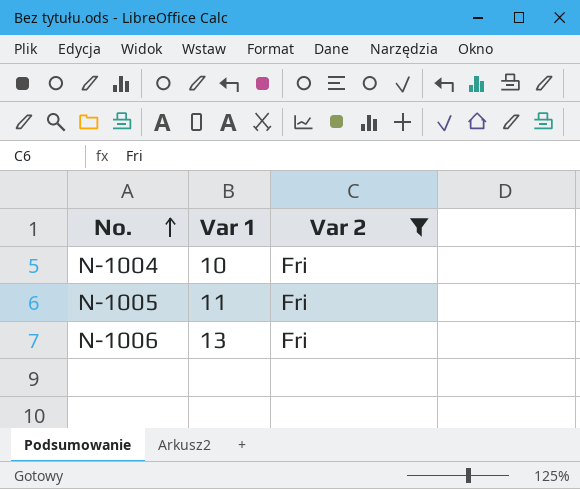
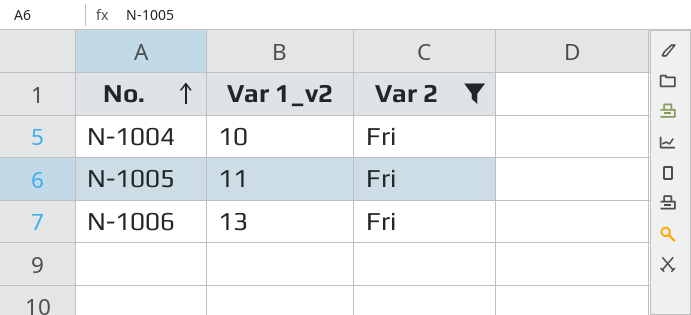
column name: Var 1 -> Var 1_v2

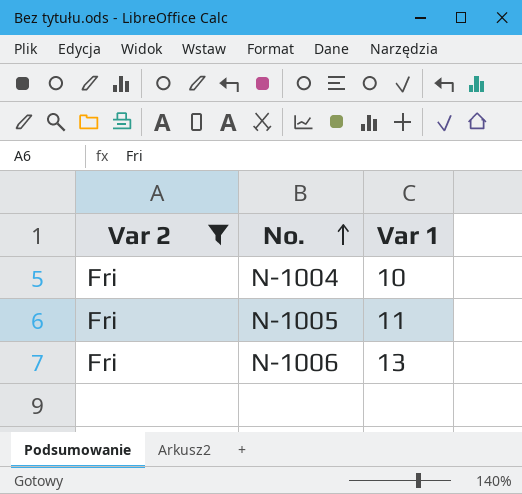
column Var 2 | position: 3 -> 1
column name: Var 1_v2 -> Var 1

